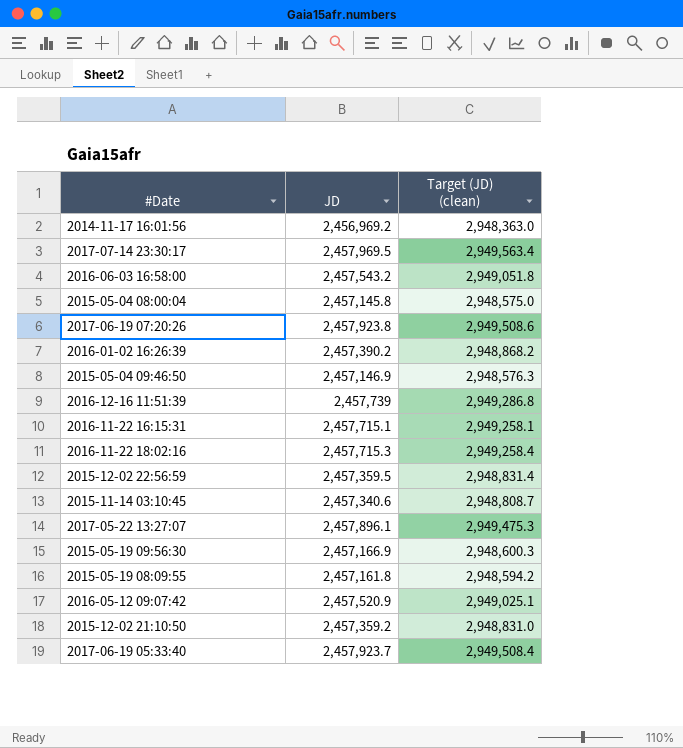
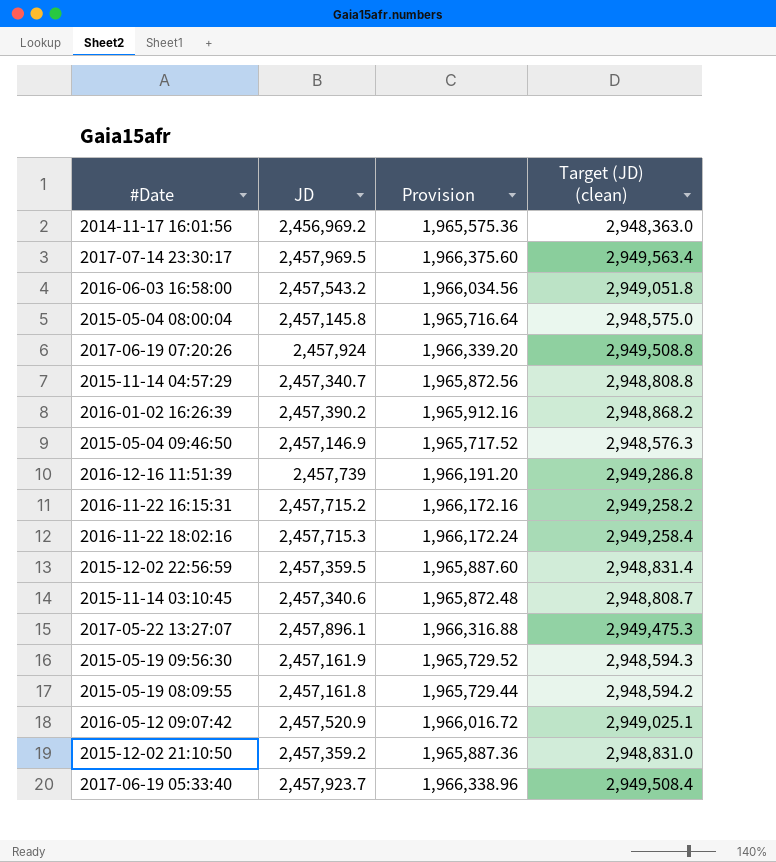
column Provision | formula: none -> [JD] * 0.8
2017-06-19 07:20:26 | JD: 2,457,923.8 -> 2,457,924
2017-06-19 07:20:26 | Target (JD) (clean): 2,949,508.6 -> 2,949,508.8
row 2015-11-14 04:57:29: none -> 2,457,340.7 | 1,965,872.56 | 2,948,808.8
2016-11-22 16:15:31 | JD: 2,457,715.1 -> 2,457,715.2
2016-11-22 16:15:31 | Target (JD) (clean): 2,949,258.1 -> 2,949,258.2
2015-05-19 09:56:30 | JD: 2,457,166.9 -> 2,457,161.9
2015-05-19 09:56:30 | Target (JD) (clean): 2,948,600.3 -> 2,948,594.3

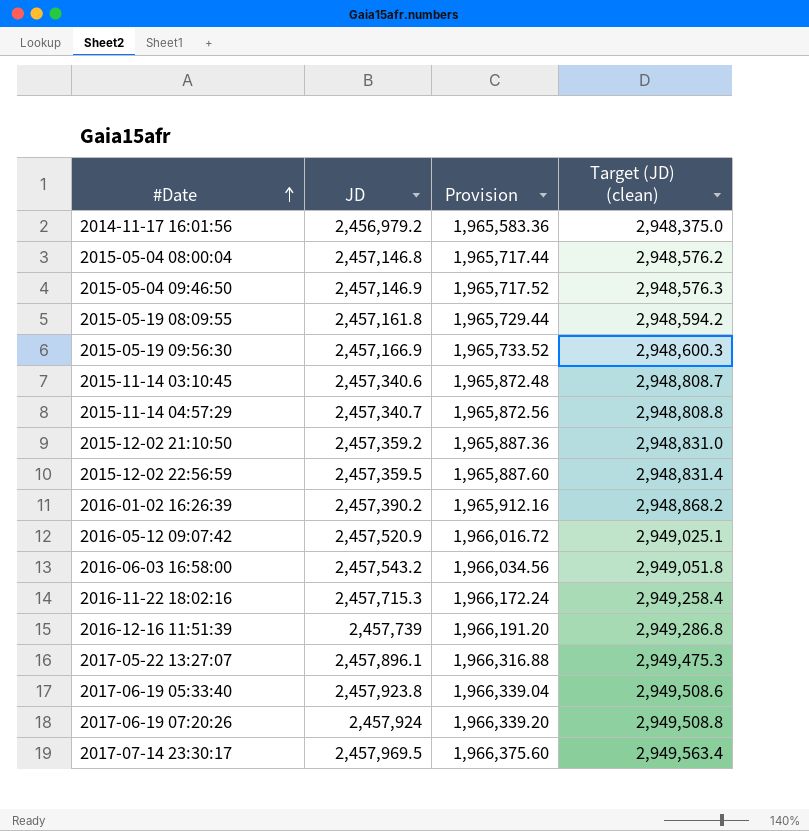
row order: none -> #Date ascending
row 2016-11-22 16:15:31: 2,457,715.2 | 1,966,172.16 | 2,949,258.2 -> none
2014-11-17 16:01:56 | JD: 2,456,969.2 -> 2,456,979.2
2014-11-17 16:01:56 | Provision: 1,965,575.36 -> 1,965,583.36
2014-11-17 16:01:56 | Target (JD) (clean): 2,948,363.0 -> 2,948,375.0
2015-05-04 08:00:04 | JD: 2,457,145.8 -> 2,457,146.8
2015-05-04 08:00:04 | Provision: 1,965,716.64 -> 1,965,717.44
2015-05-04 08:00:04 | Target (JD) (clean): 2,948,575.0 -> 2,948,576.2
2015-05-19 09:56:30 | JD: 2,457,161.9 -> 2,457,166.9
2015-05-19 09:56:30 | Provision: 1,965,729.52 -> 1,965,733.52
2015-05-19 09:56:30 | Target (JD) (clean): 2,948,594.3 -> 2,948,600.3
2017-06-19 05:33:40 | JD: 2,457,923.7 -> 2,457,923.8
2017-06-19 05:33:40 | Provision: 1,966,338.96 -> 1,966,339.04
2017-06-19 05:33:40 | Target (JD) (clean): 2,949,508.4 -> 2,949,508.6

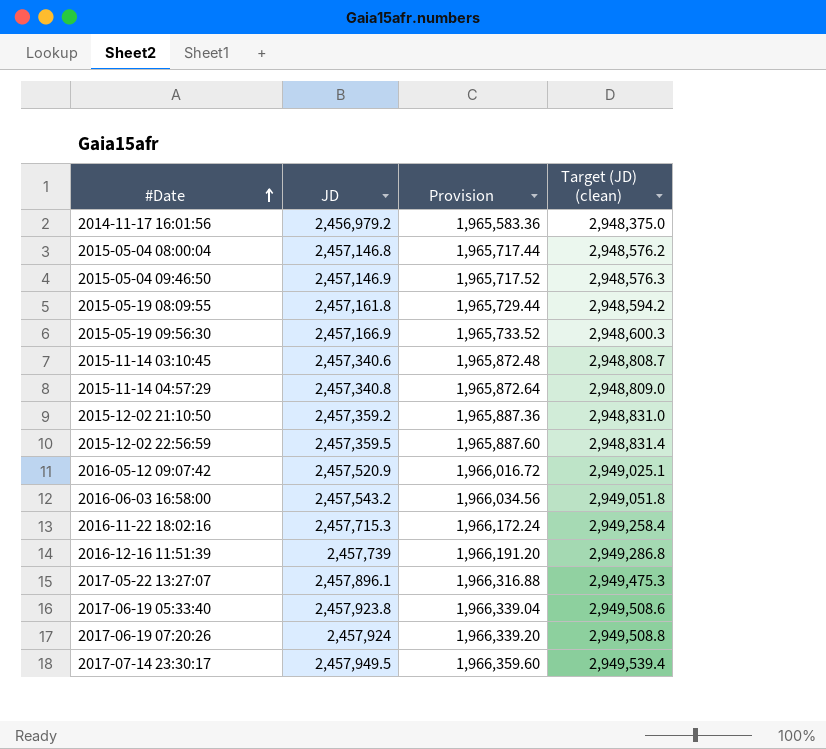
row 2016-01-02 16:26:39: 2,457,390.2 | 1,965,912.16 | 2,948,868.2 -> none
2015-11-14 04:57:29 | JD: 2,457,340.7 -> 2,457,340.8
2015-11-14 04:57:29 | Provision: 1,965,872.56 -> 1,965,872.64
2015-11-14 04:57:29 | Target (JD) (clean): 2,948,808.8 -> 2,948,809.0
2017-07-14 23:30:17 | JD: 2,457,969.5 -> 2,457,949.5
2017-07-14 23:30:17 | Provision: 1,966,375.60 -> 1,966,359.60
2017-07-14 23:30:17 | Target (JD) (clean): 2,949,563.4 -> 2,949,539.4

